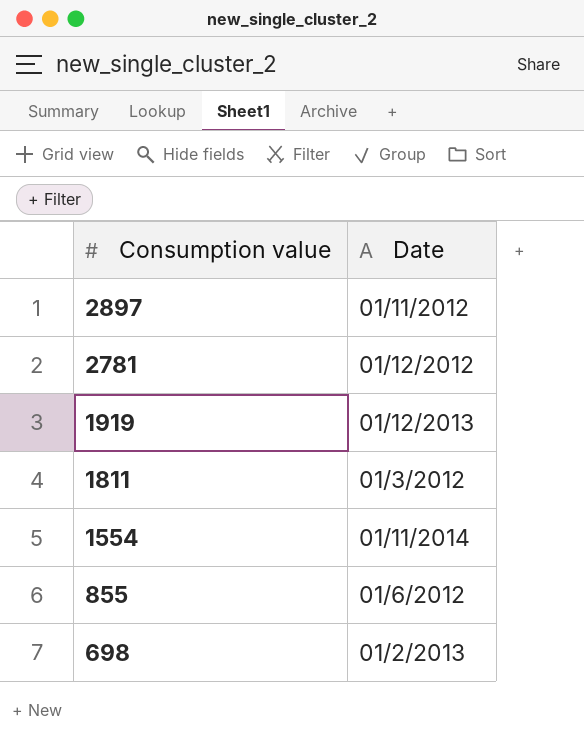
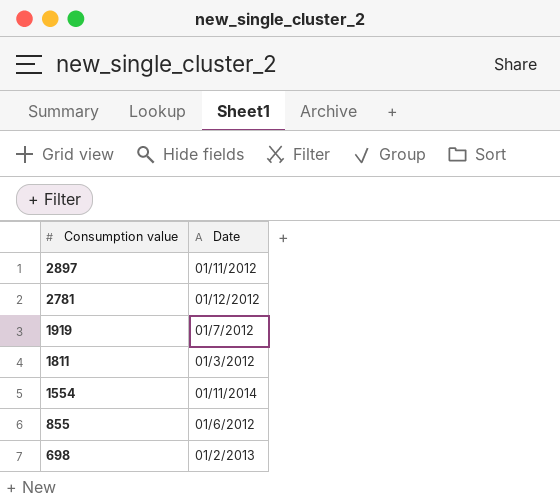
1919 | Date: 01/12/2013 -> 01/7/2012

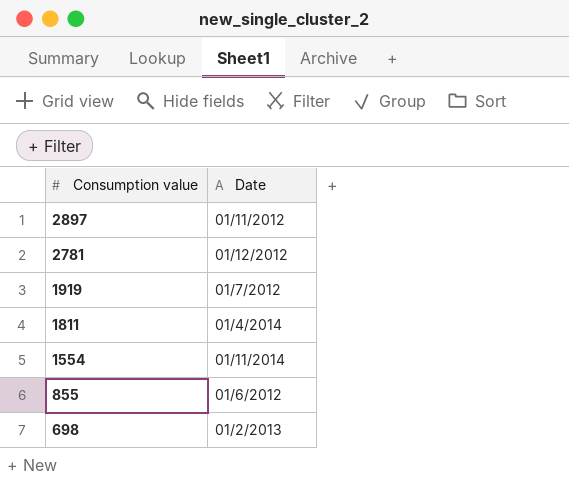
1811 | Date: 01/3/2012 -> 01/4/2014

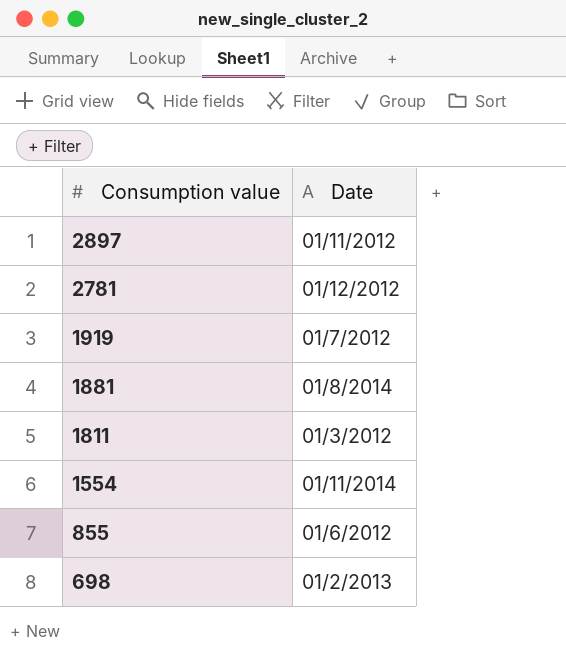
row 1881: none -> 01/8/2014
1811 | Date: 01/4/2014 -> 01/3/2012

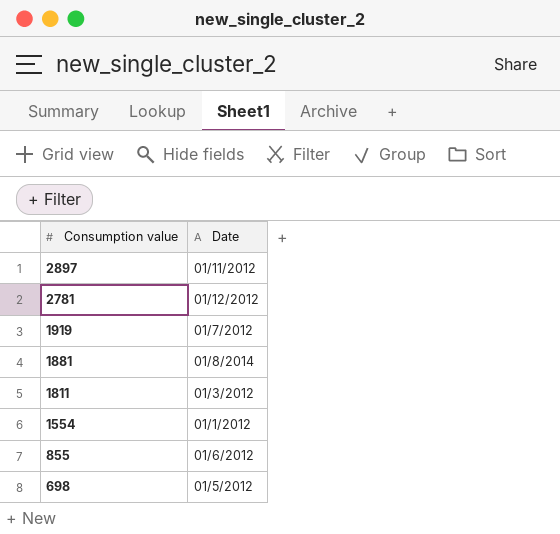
1554 | Date: 01/11/2014 -> 01/1/2012
698 | Date: 01/2/2013 -> 01/5/2012

